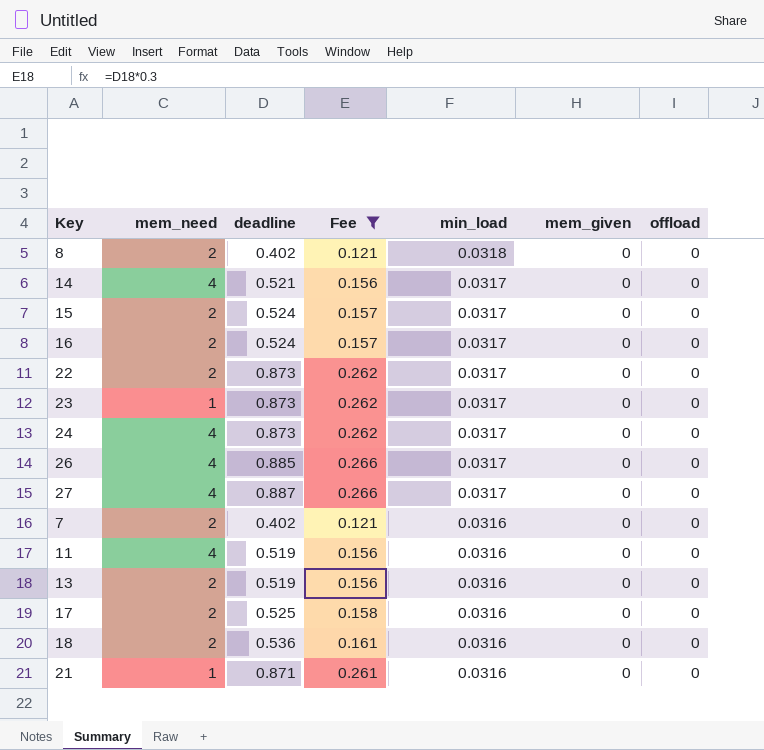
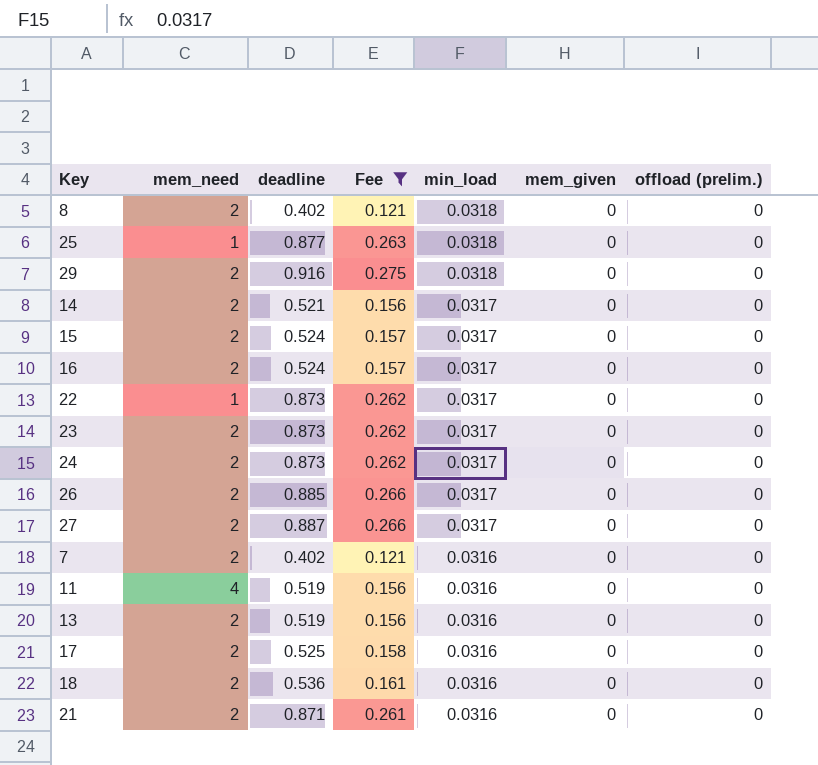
column name: offload -> offload (prelim.)
row 25: none -> 1 | 0.877 | 0.263 | 0.0318 | 0 | 0
row 29: none -> 2 | 0.916 | 0.275 | 0.0318 | 0 | 0
14 | mem_need: 4 -> 2
22 | mem_need: 2 -> 1
23 | mem_need: 1 -> 2
24 | mem_need: 4 -> 2
26 | mem_need: 4 -> 2
27 | mem_need: 4 -> 2
21 | mem_need: 1 -> 2

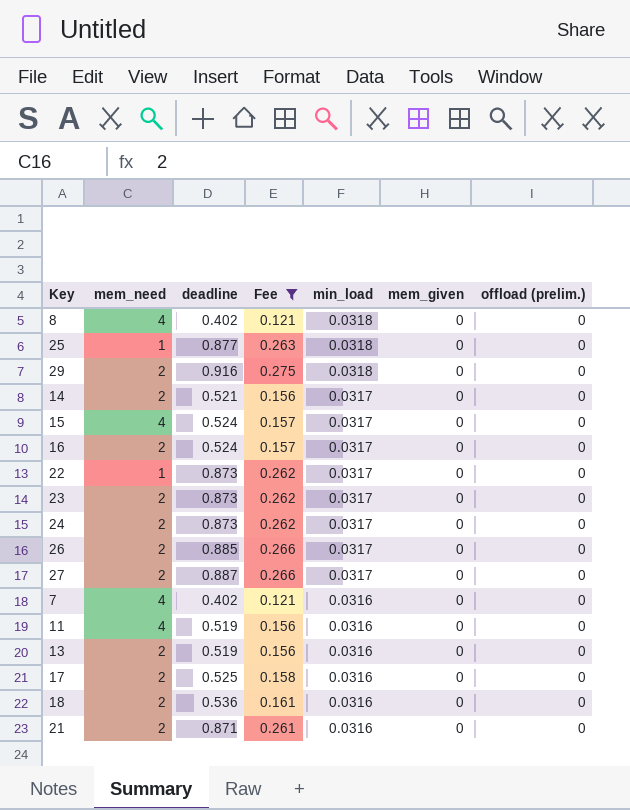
8 | mem_need: 2 -> 4
15 | mem_need: 2 -> 4
7 | mem_need: 2 -> 4

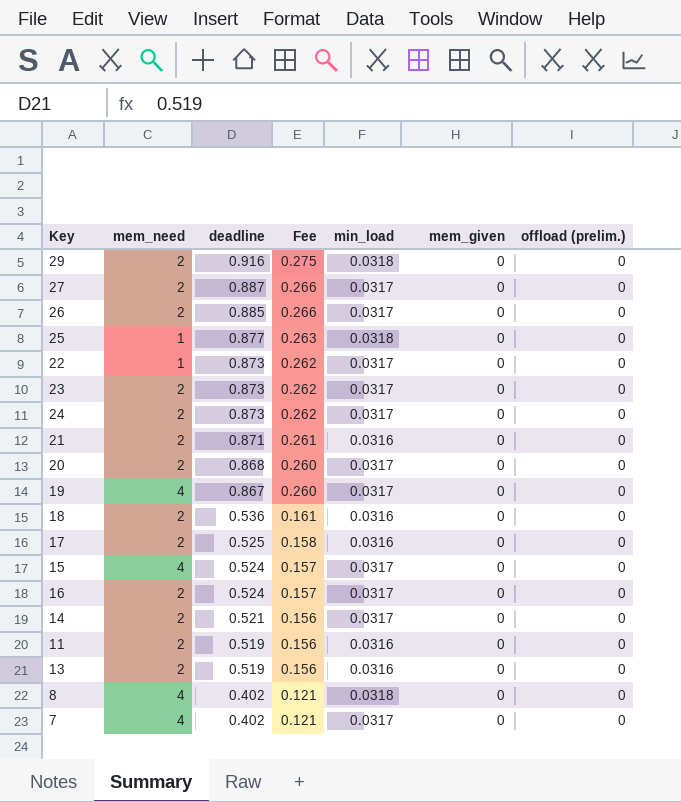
filter: Fee != 0.260 -> none
row order: min_load descending -> deadline descending
11 | mem_need: 4 -> 2
7 | min_load: 0.0316 -> 0.0317

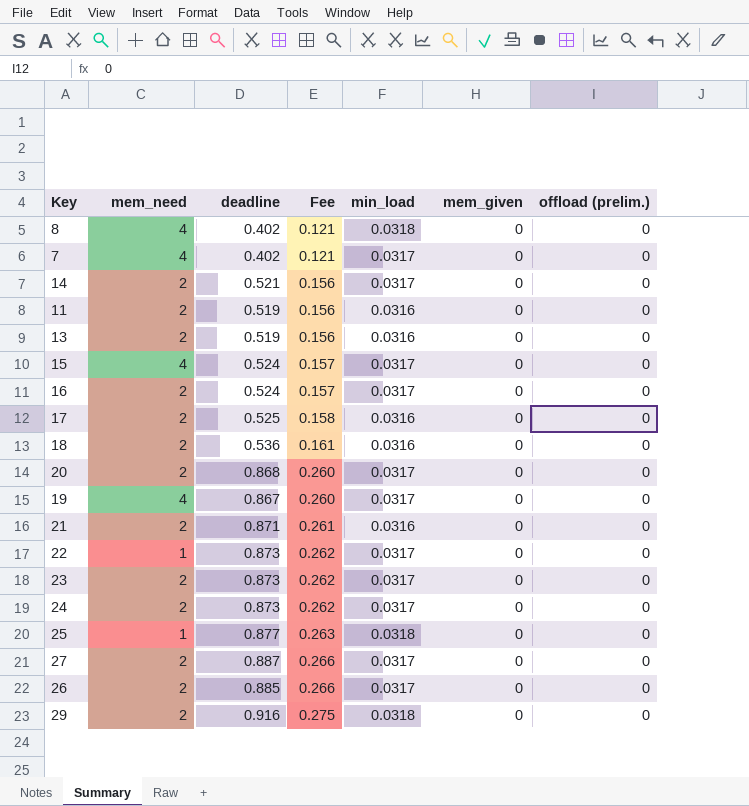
row order: deadline descending -> Fee ascending

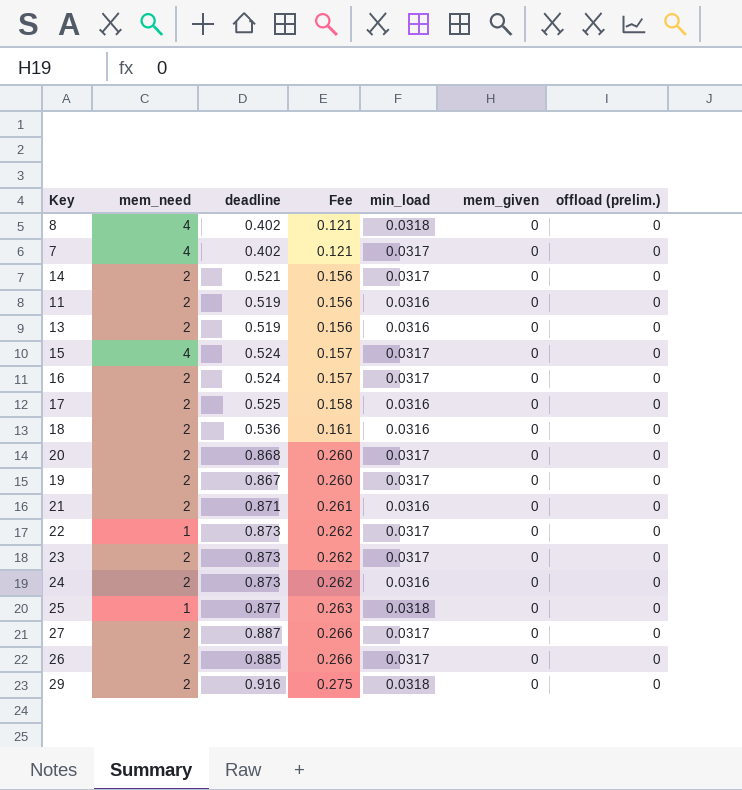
19 | mem_need: 4 -> 2
24 | min_load: 0.0317 -> 0.0316

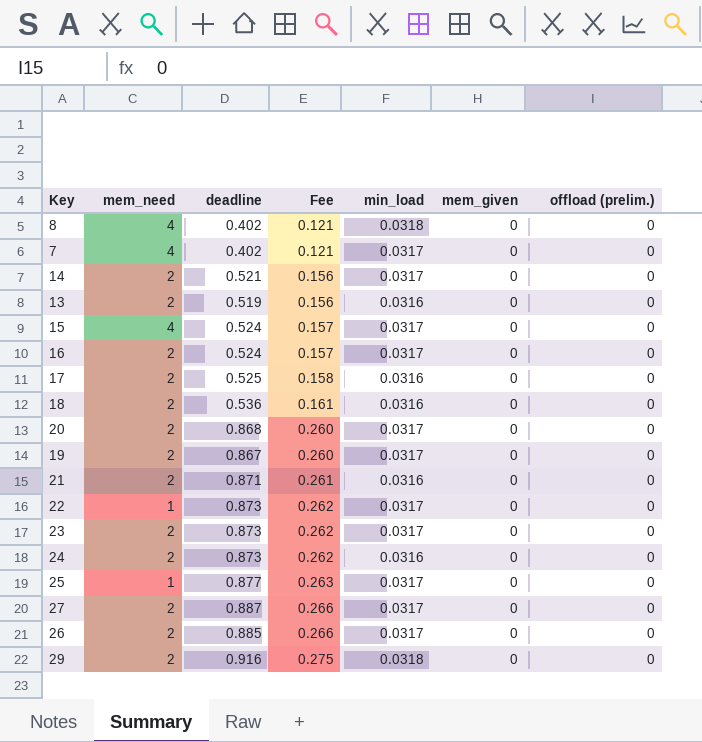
row 11: 2 | 0.519 | 0.156 | 0.0316 | 0 | 0 -> none
25 | min_load: 0.0318 -> 0.0317

